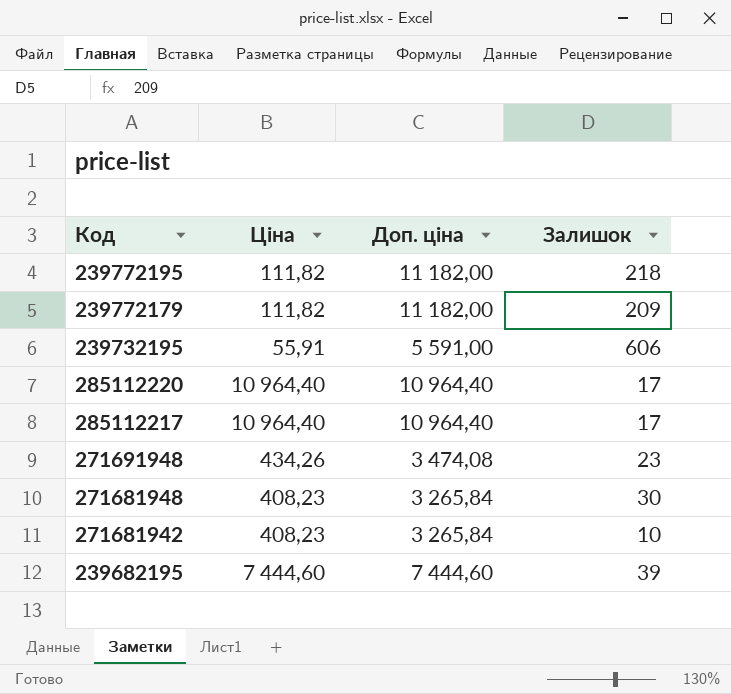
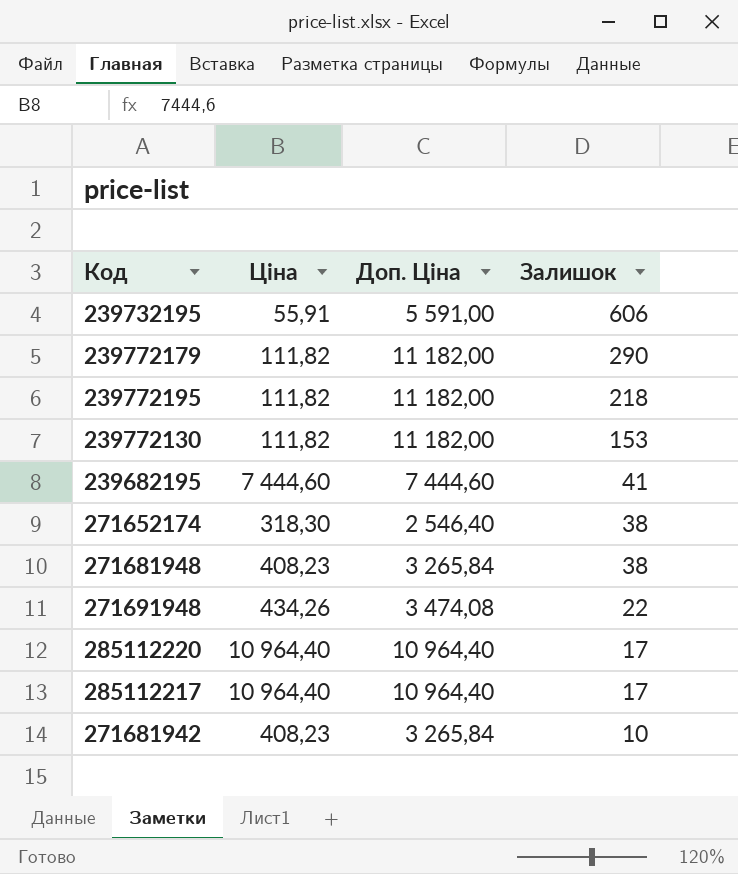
row order: none -> Залишок descending
column name: Доп. ціна -> Доп. Ціна
239772179 | Залишок: 209 -> 290
row 239772130: none -> 111,82 | 11 182,00 | 153
239682195 | Залишок: 39 -> 41
row 271652174: none -> 318,30 | 2 546,40 | 38
271681948 | Залишок: 30 -> 38
271691948 | Залишок: 23 -> 22

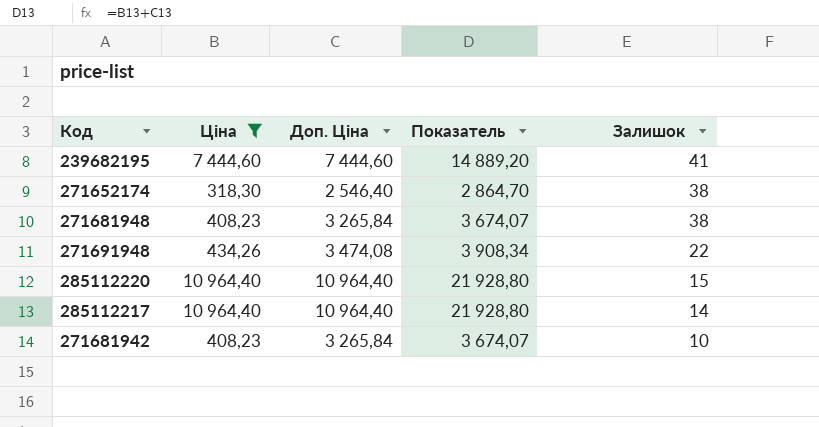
filter: none -> Ціна >= 318,30
column Показатель | formula: none -> [Ціна] + [Доп. Ціна]
285112220 | Залишок: 17 -> 15
285112217 | Залишок: 17 -> 14

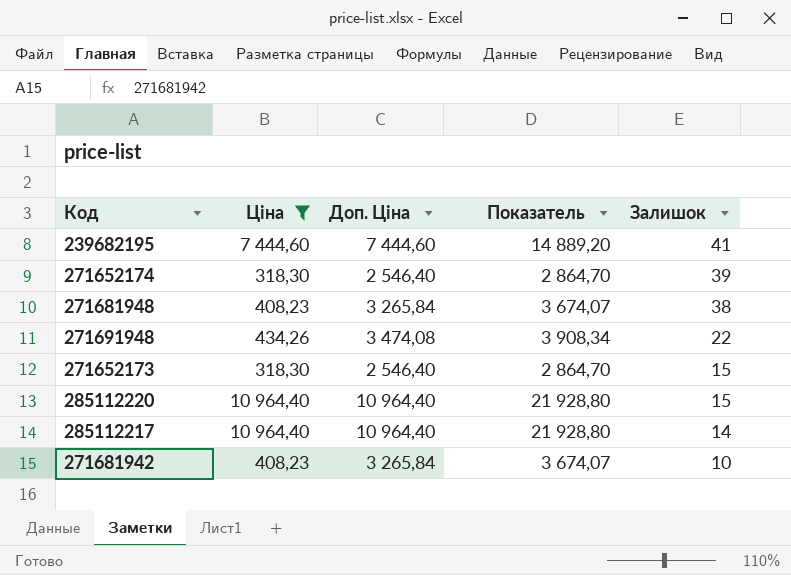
271652174 | Залишок: 38 -> 39
row 271652173: none -> 318,30 | 2 546,40 | 2 864,70 | 15

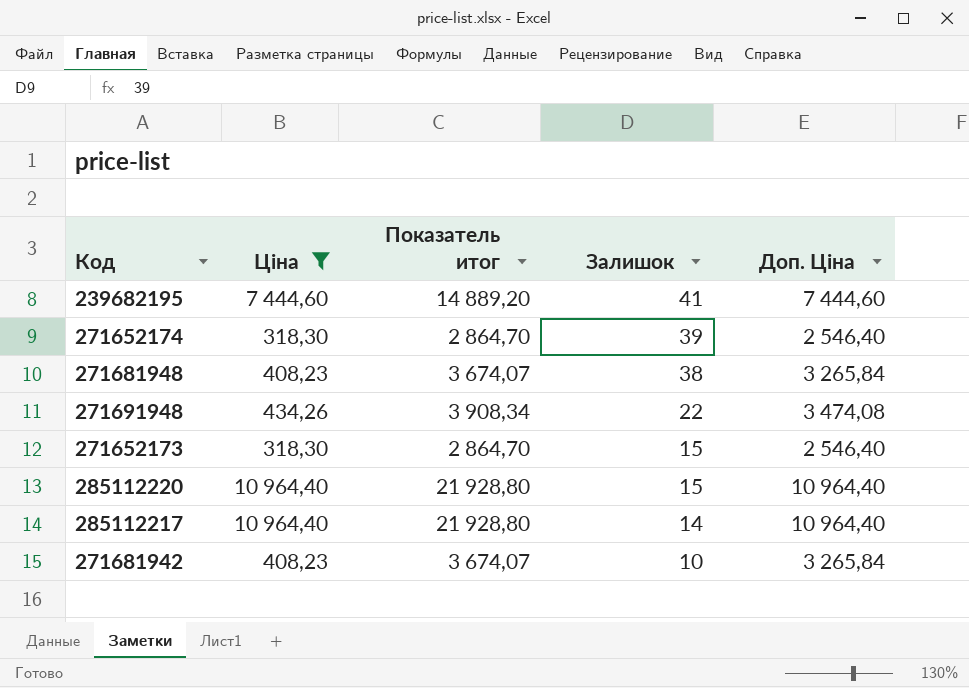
column name: Показатель -> Показатель итог
column Доп. Ціна | position: 3 -> 5

